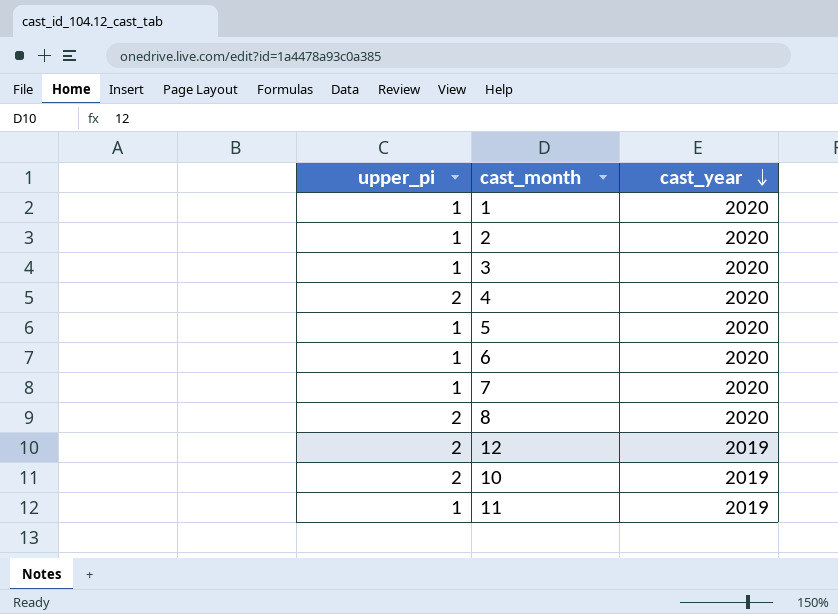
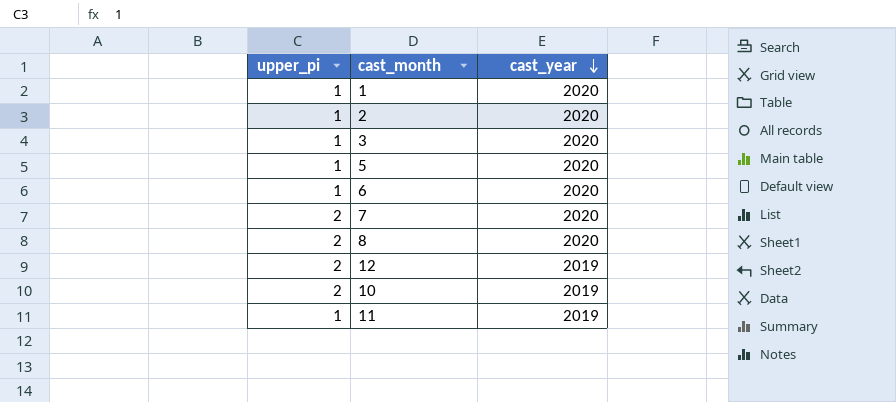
row 4: 2 | 2020 -> none
7 | upper_pi: 1 -> 2

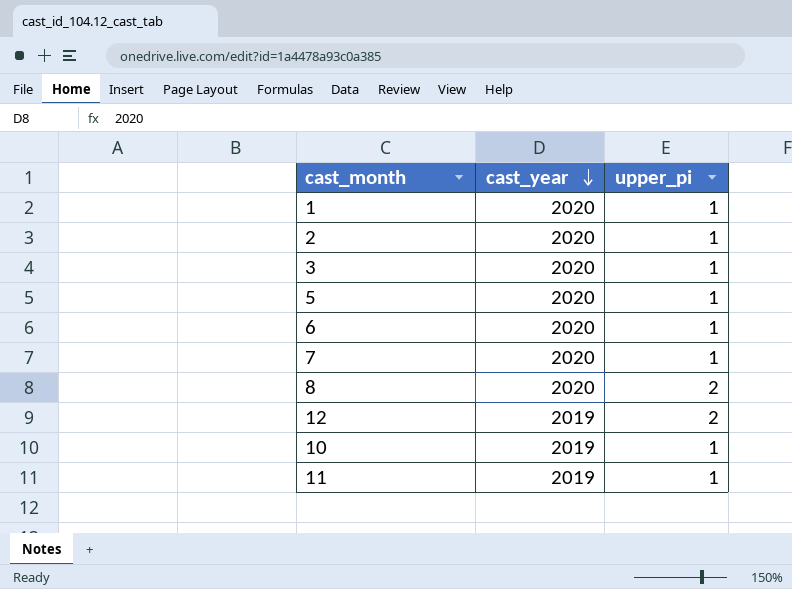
column upper_pi | position: 1 -> 3
7 | upper_pi: 2 -> 1
10 | upper_pi: 2 -> 1

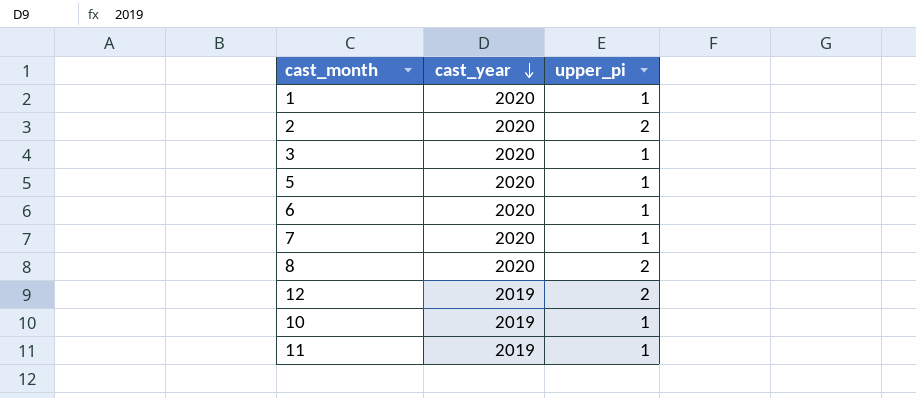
2 | upper_pi: 1 -> 2

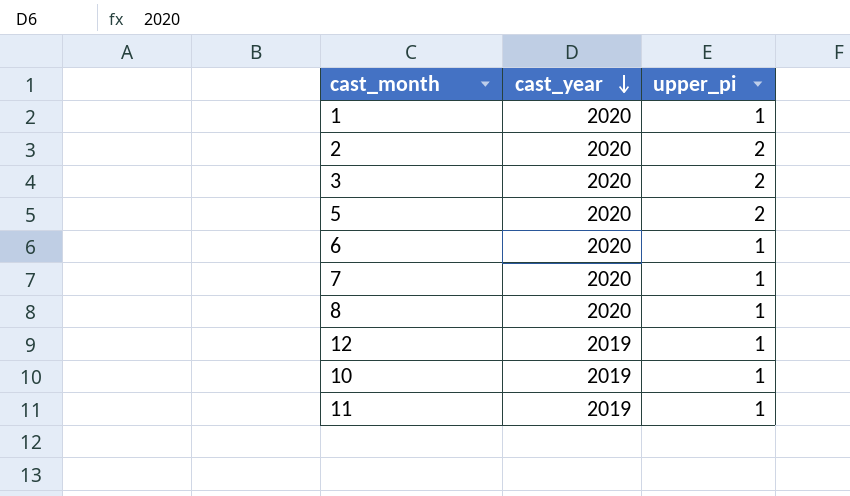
3 | upper_pi: 1 -> 2
5 | upper_pi: 1 -> 2
8 | upper_pi: 2 -> 1
12 | upper_pi: 2 -> 1

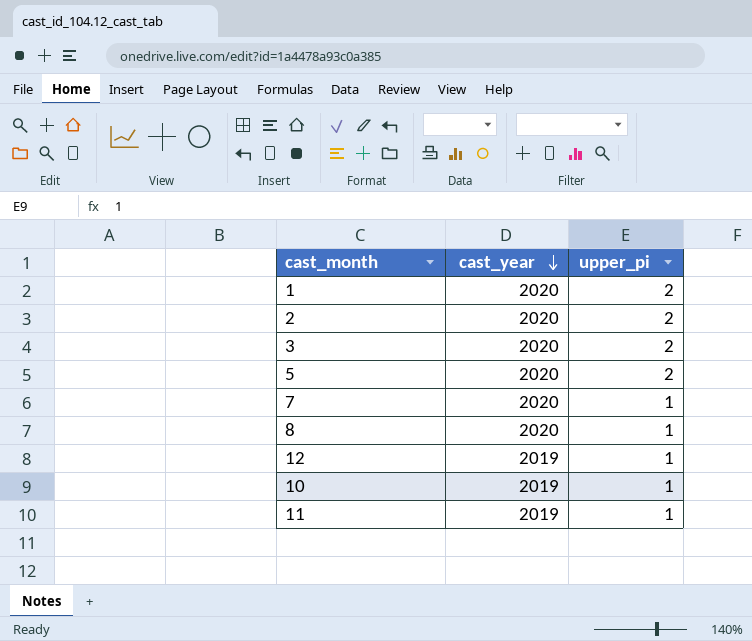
row 6: 2020 | 1 -> none
1 | upper_pi: 1 -> 2

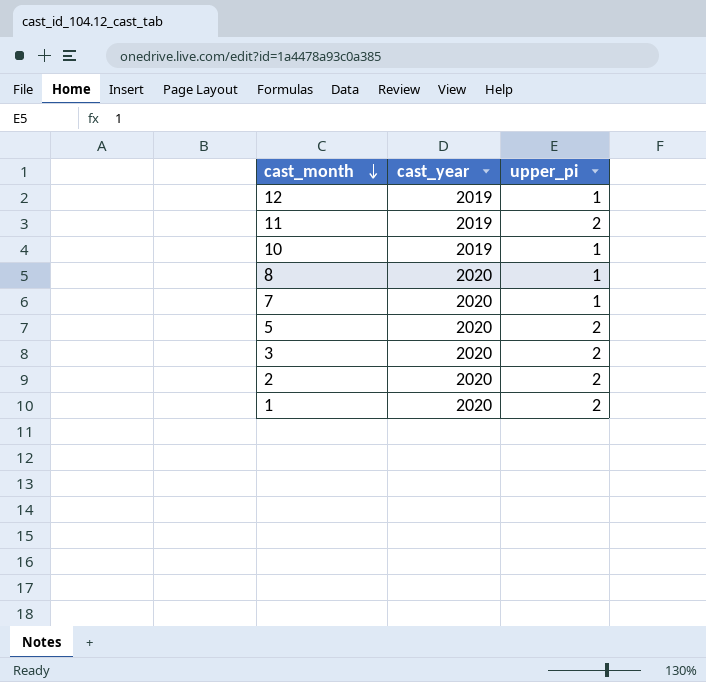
row order: cast_year descending -> cast_month descending
11 | upper_pi: 1 -> 2

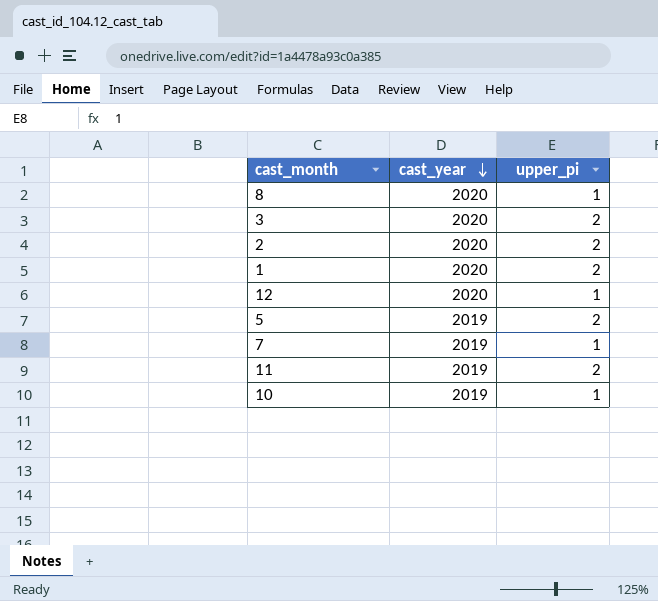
row order: cast_month descending -> cast_year descending
12 | cast_year: 2019 -> 2020
5 | cast_year: 2020 -> 2019
7 | cast_year: 2020 -> 2019

